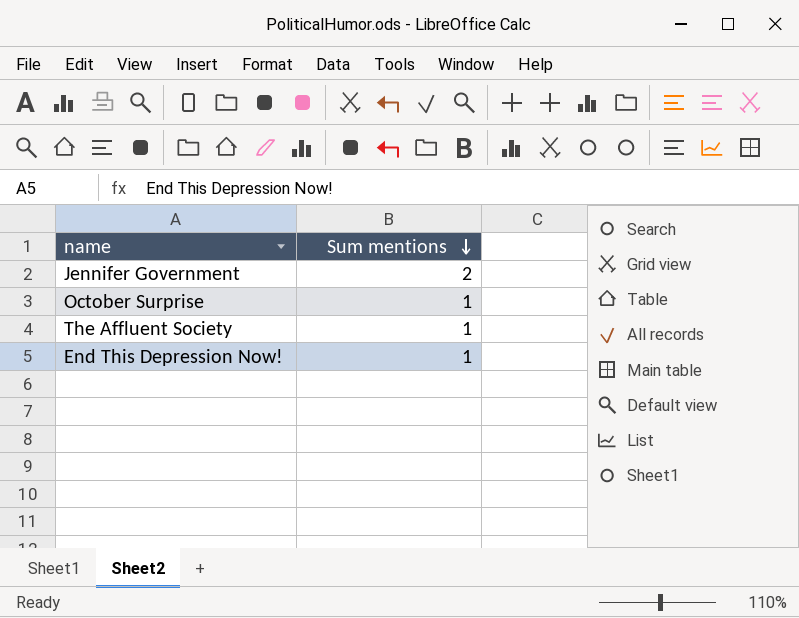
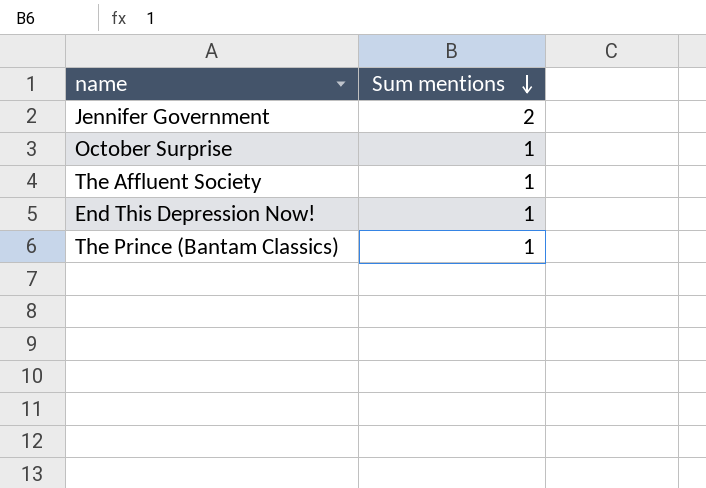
row The Prince (Bantam Classics): none -> 1

